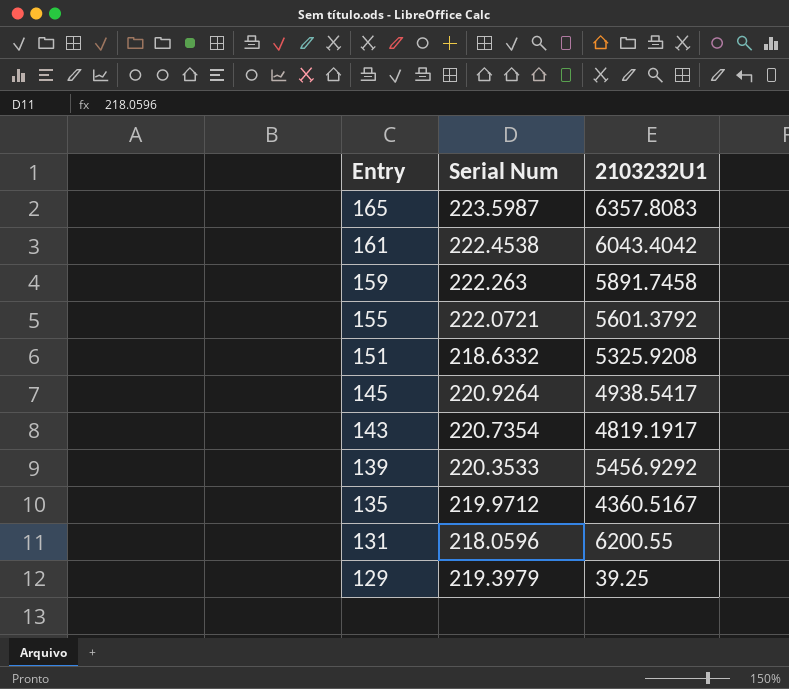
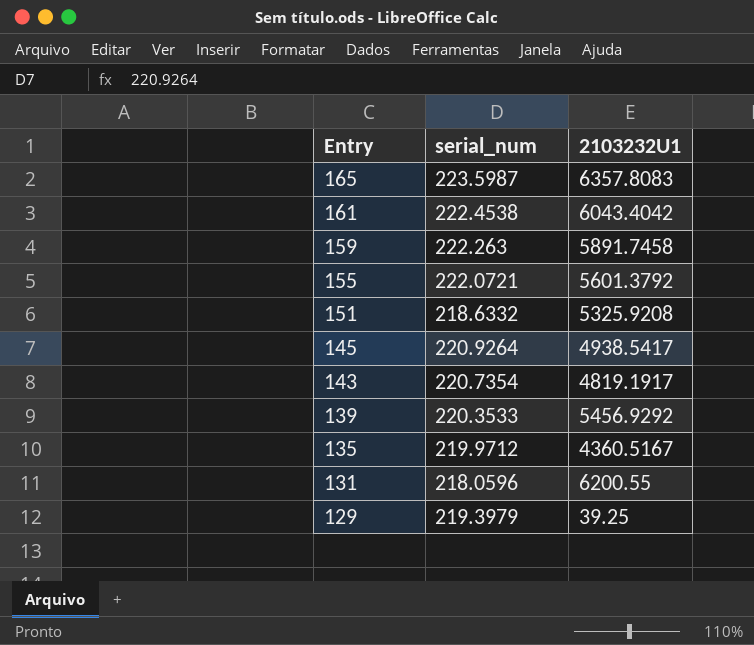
column name: Serial Num -> serial_num

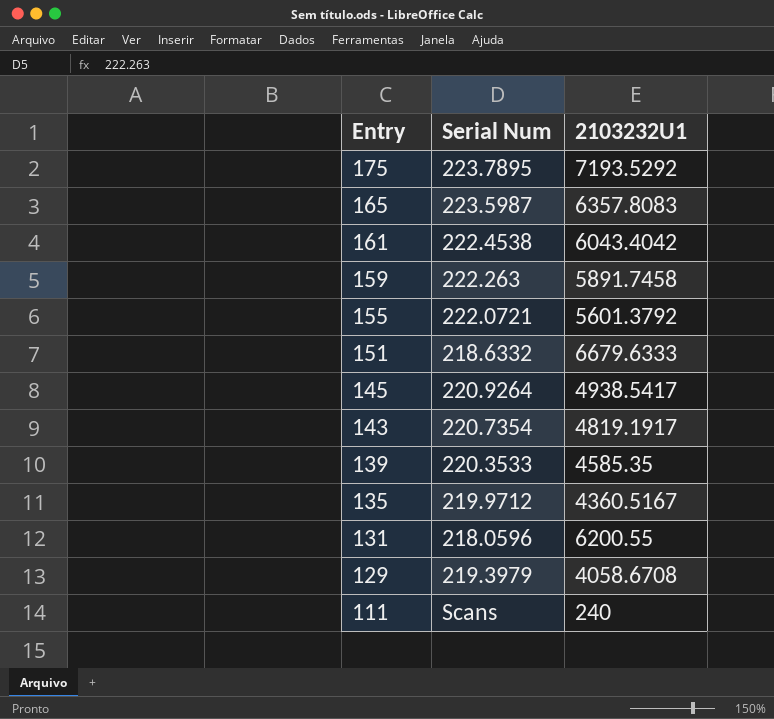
column name: serial_num -> Serial Num
row 175: none -> 223.7895 | 7193.5292
151 | 2103232U1: 5325.9208 -> 6679.6333
139 | 2103232U1: 5456.9292 -> 4585.35
129 | 2103232U1: 39.25 -> 4058.6708
row 111: none -> Scans | 240

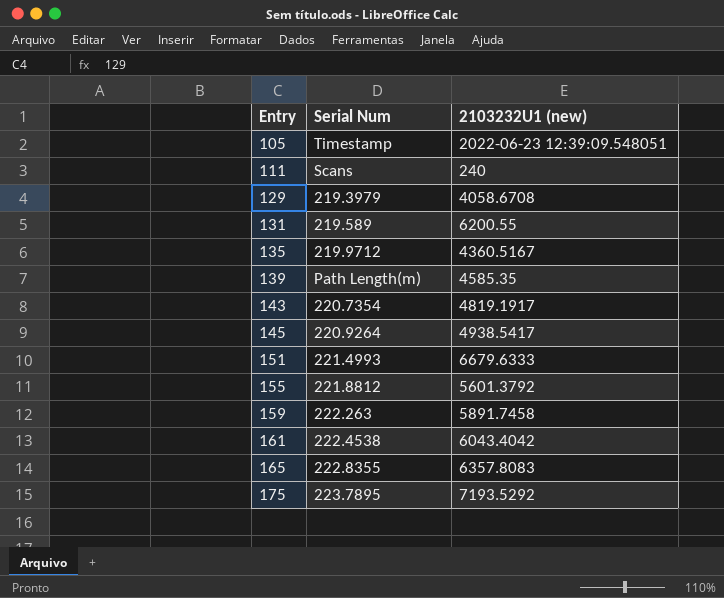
row order: Entry descending -> Entry ascending
column name: 2103232U1 -> 2103232U1 (new)
row 105: none -> Timestamp | 2022-06-23 12:39:09.548051
131 | Serial Num: 218.0596 -> 219.589
139 | Serial Num: 220.3533 -> Path Length(m)
151 | Serial Num: 218.6332 -> 221.4993
155 | Serial Num: 222.0721 -> 221.8812
165 | Serial Num: 223.5987 -> 222.8355

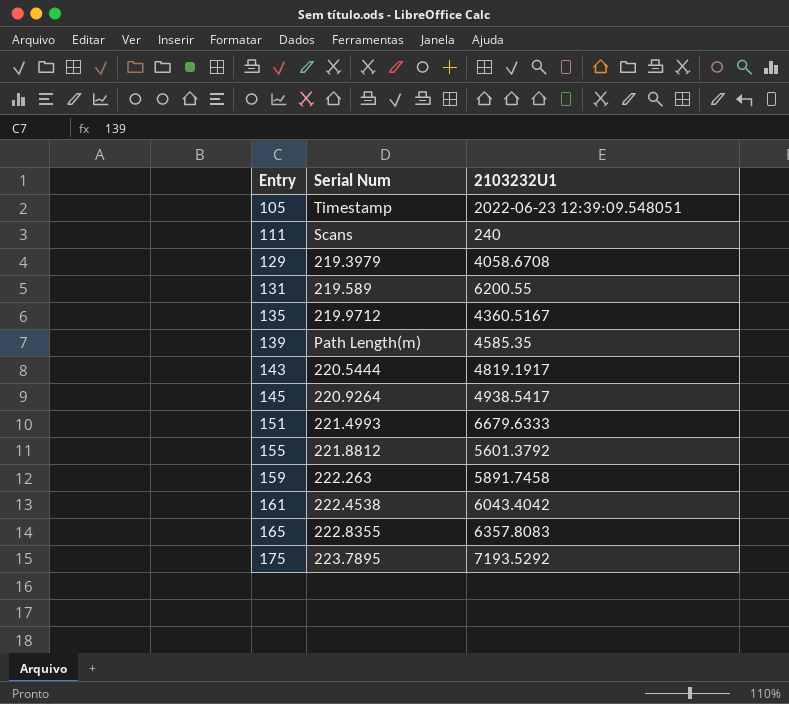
column name: 2103232U1 (new) -> 2103232U1
143 | Serial Num: 220.7354 -> 220.5444

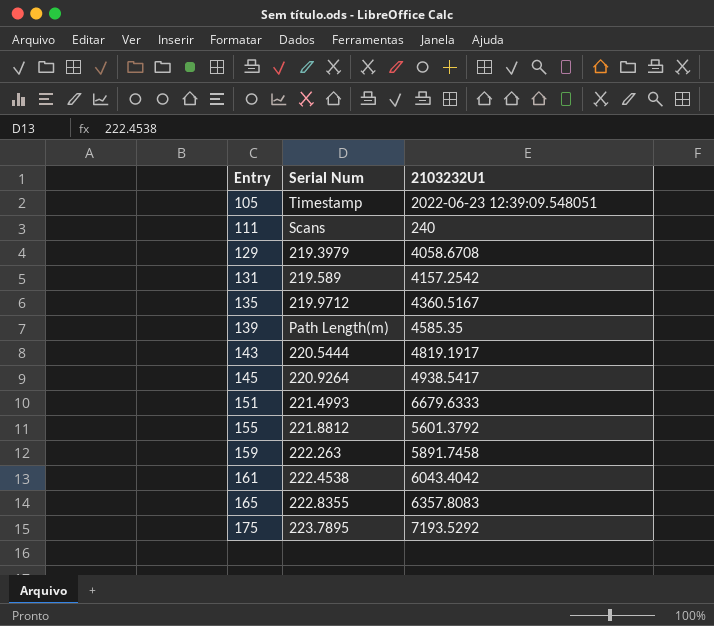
131 | 2103232U1: 6200.55 -> 4157.2542

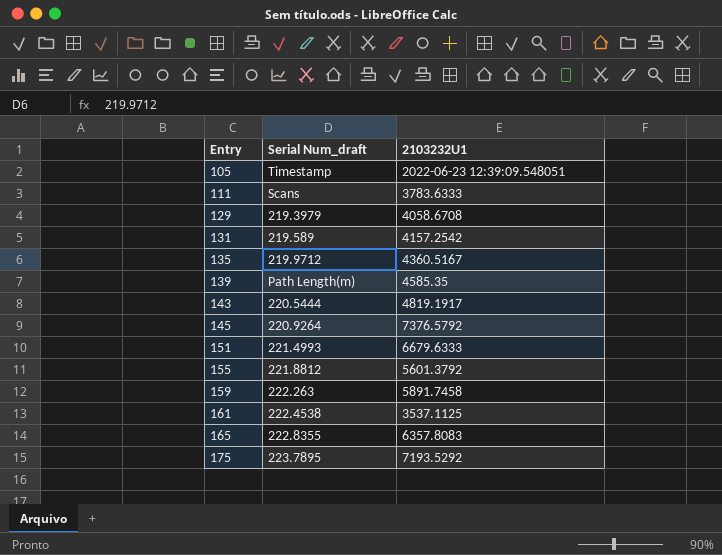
column name: Serial Num -> Serial Num_draft
111 | 2103232U1: 240 -> 3783.6333
145 | 2103232U1: 4938.5417 -> 7376.5792
161 | 2103232U1: 6043.4042 -> 3537.1125

